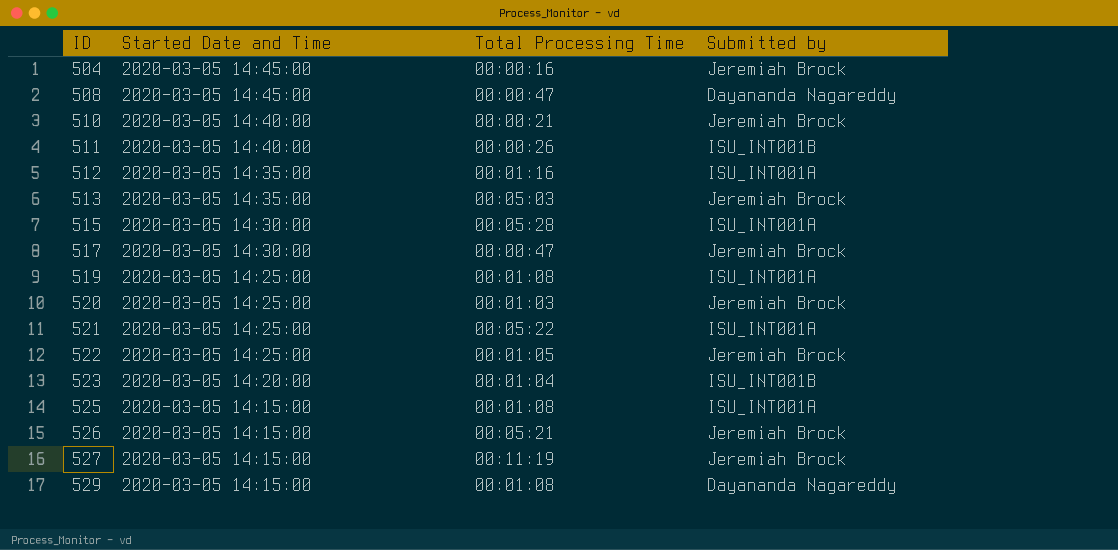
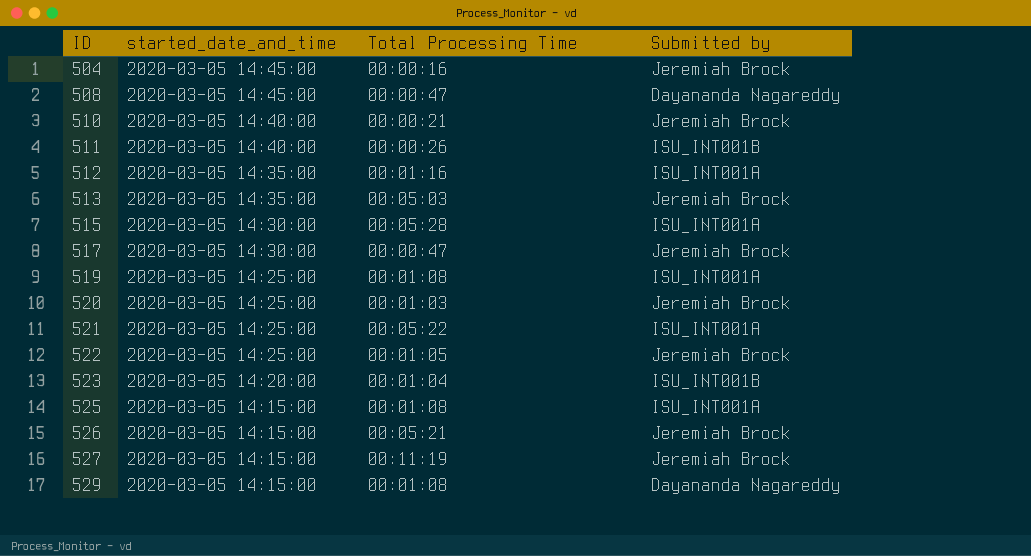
column name: Started Date and Time -> started_date_and_time

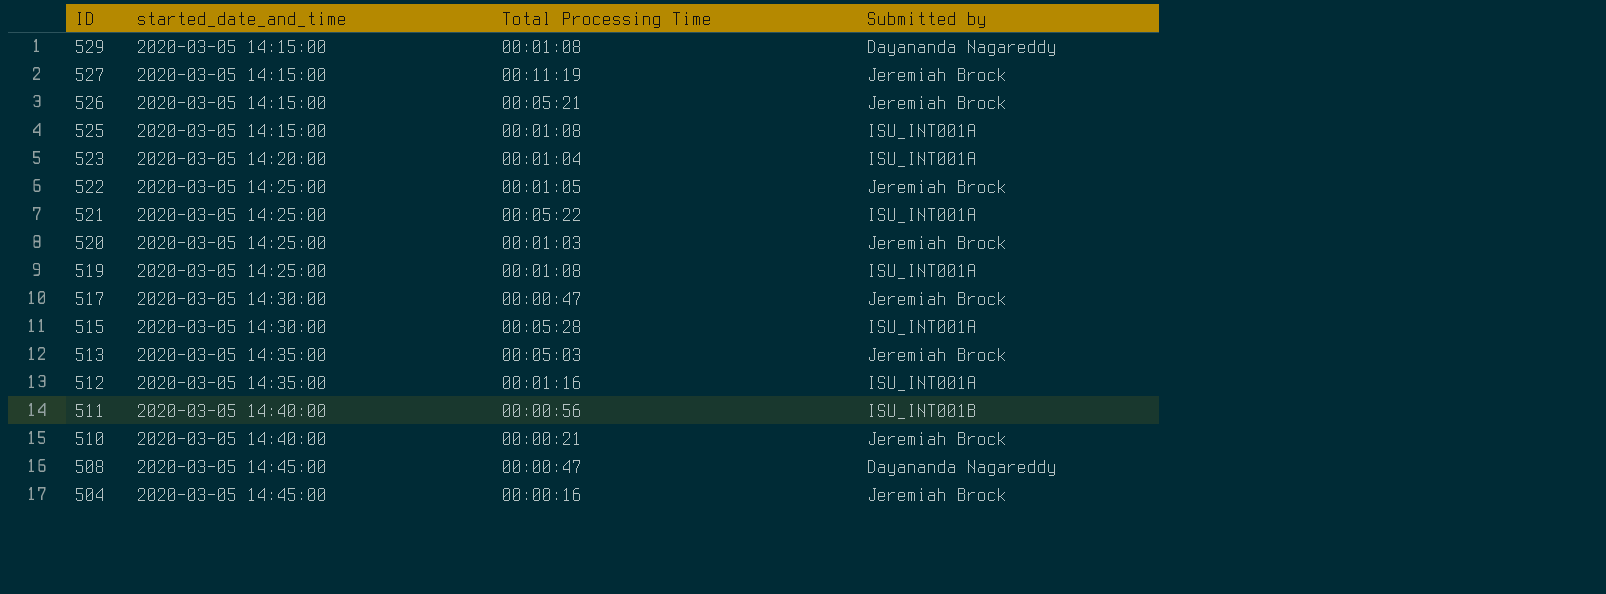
row order: ID ascending -> ID descending
523 | Submitted by: ISU_INT001B -> ISU_INT001A
511 | Total Processing Time: 00:00:26 -> 00:00:56

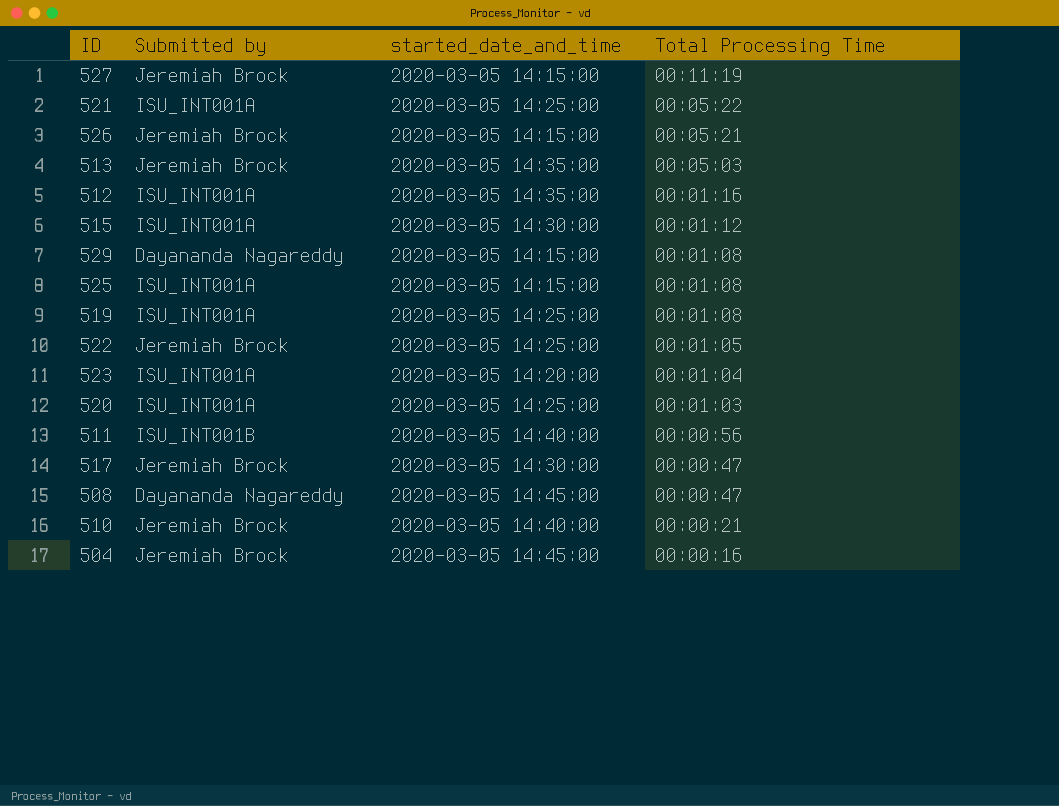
row order: ID descending -> Total Processing Time descending
column Submitted by | position: 4 -> 2
515 | Total Processing Time: 00:05:28 -> 00:01:12
520 | Submitted by: Jeremiah Brock -> ISU_INT001A

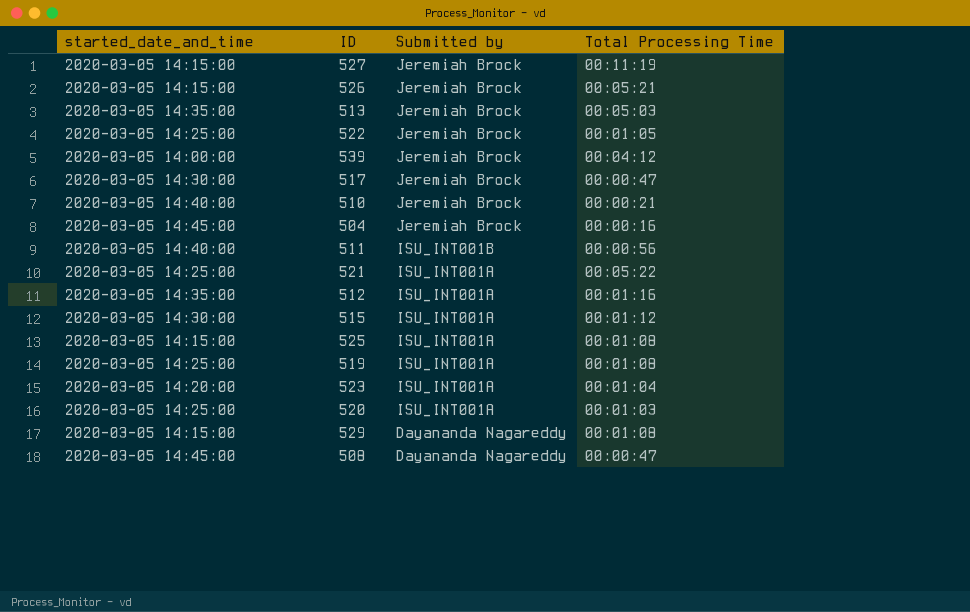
row order: Total Processing Time descending -> Submitted by descending
column started_date_and_time | position: 3 -> 1
row 539: none -> 2020-03-05 14:00:00 | Jeremiah Brock | 00:04:12

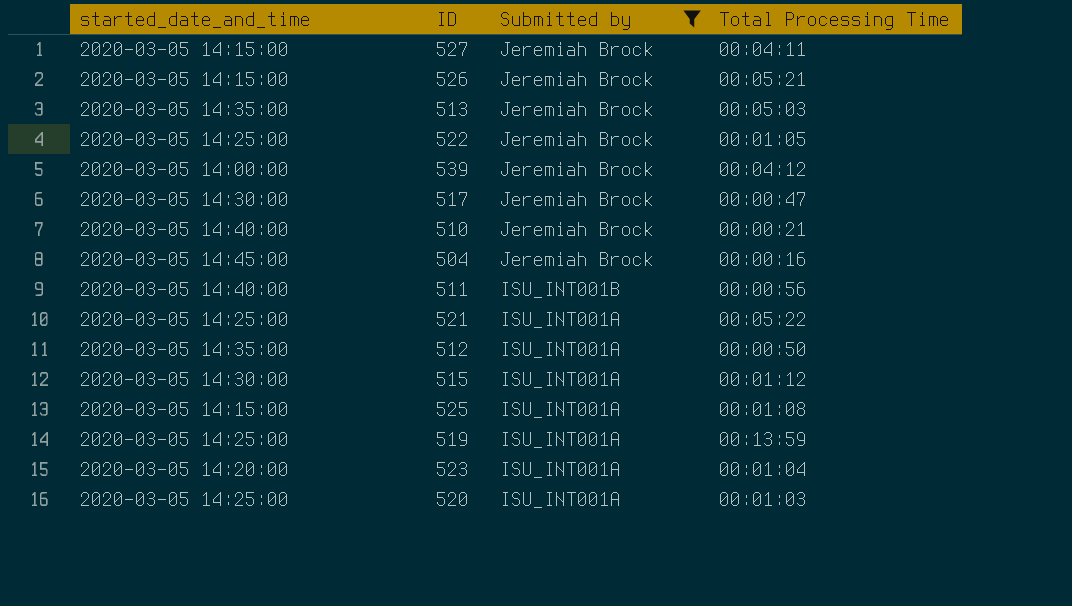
filter: none -> Submitted by != Dayananda Nagareddy
527 | Total Processing Time: 00:11:19 -> 00:04:11
512 | Total Processing Time: 00:01:16 -> 00:00:50
519 | Total Processing Time: 00:01:08 -> 00:13:59

